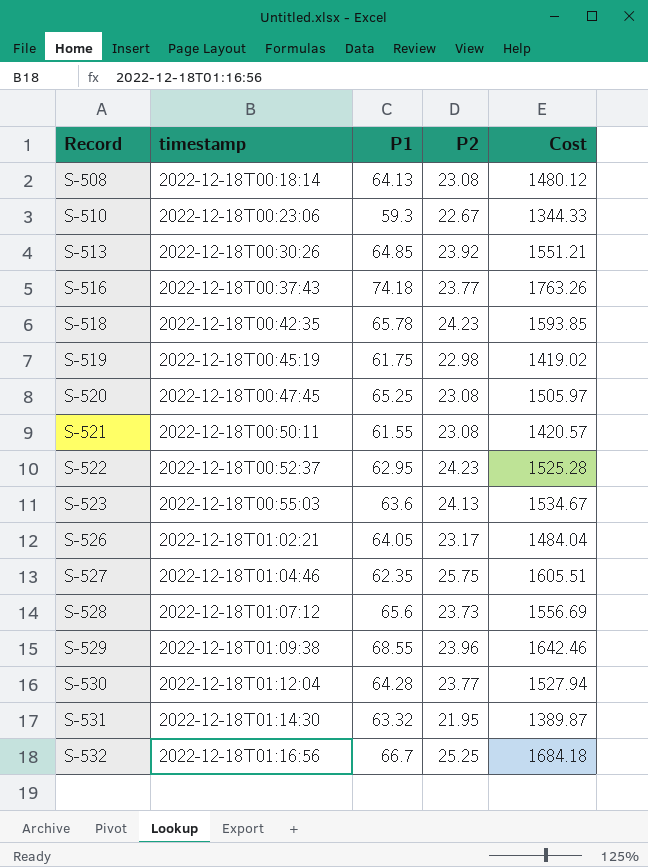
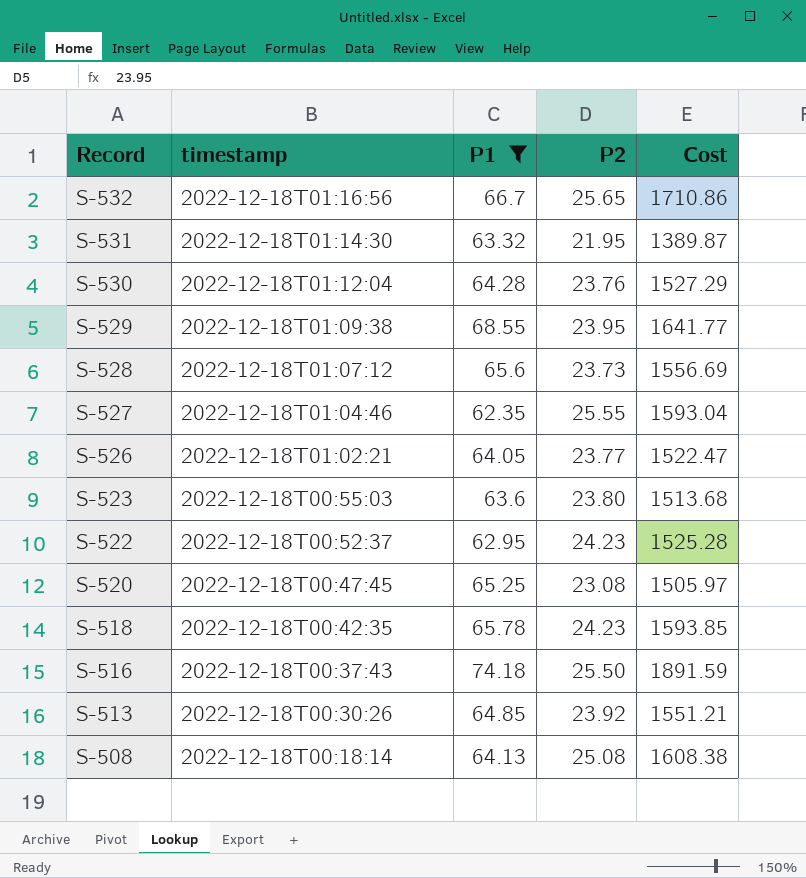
filter: none -> P1 >= 62.35
row order: Record ascending -> Record descending
S-532 | P2: 25.25 -> 25.65
S-532 | Cost: 1684.18 -> 1710.86
S-530 | P2: 23.77 -> 23.76
S-530 | Cost: 1527.94 -> 1527.29
S-529 | P2: 23.96 -> 23.95
S-529 | Cost: 1642.46 -> 1641.77
S-527 | P2: 25.75 -> 25.55
S-527 | Cost: 1605.51 -> 1593.04
S-526 | P2: 23.17 -> 23.77
S-526 | Cost: 1484.04 -> 1522.47
S-523 | P2: 24.13 -> 23.80
S-523 | Cost: 1534.67 -> 1513.68
S-516 | P2: 23.77 -> 25.50
S-516 | Cost: 1763.26 -> 1891.59
S-508 | P2: 23.08 -> 25.08
S-508 | Cost: 1480.12 -> 1608.38

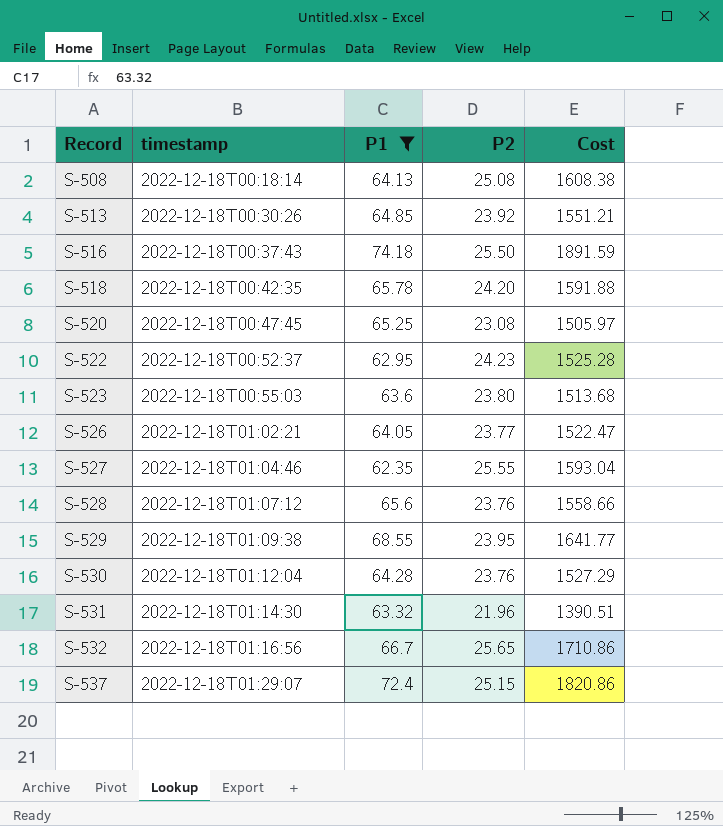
row order: Record descending -> Record ascending
S-518 | P2: 24.23 -> 24.20
S-518 | Cost: 1593.85 -> 1591.88
S-528 | P2: 23.73 -> 23.76
S-528 | Cost: 1556.69 -> 1558.66
S-531 | P2: 21.95 -> 21.96
S-531 | Cost: 1389.87 -> 1390.51
row S-537: none -> 2022-12-18T01:29:07 | 72.4 | 25.15 | 1820.86

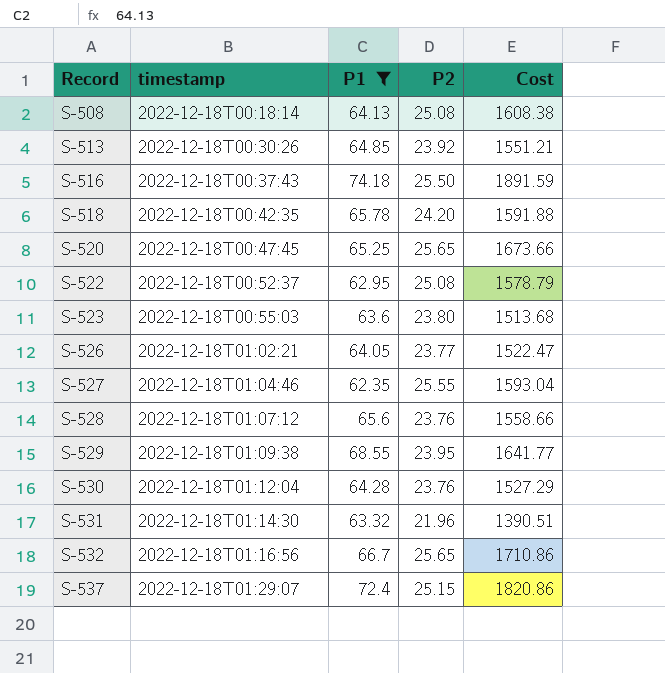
S-520 | P2: 23.08 -> 25.65
S-520 | Cost: 1505.97 -> 1673.66
S-522 | P2: 24.23 -> 25.08
S-522 | Cost: 1525.28 -> 1578.79

